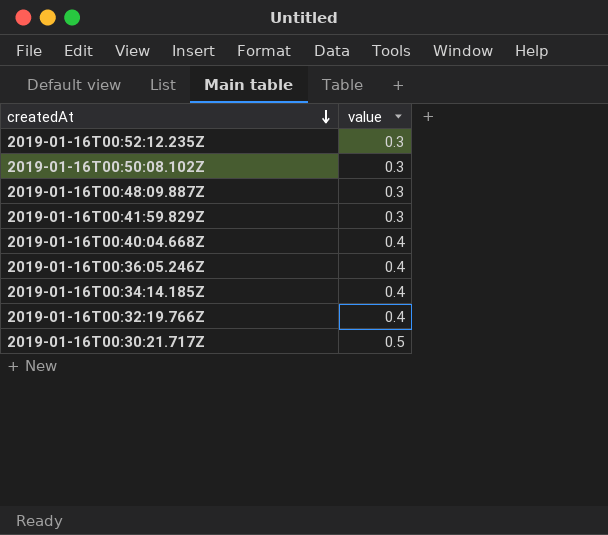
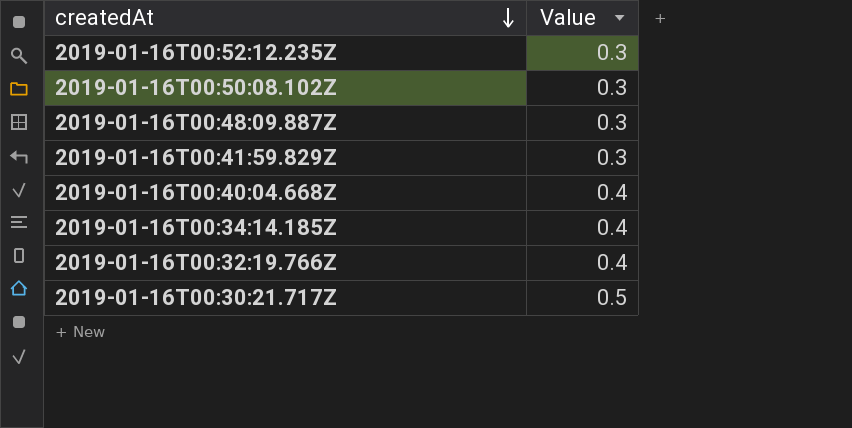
column name: value -> Value
row 2019-01-16T00:36:05.246Z: 0.4 -> none

